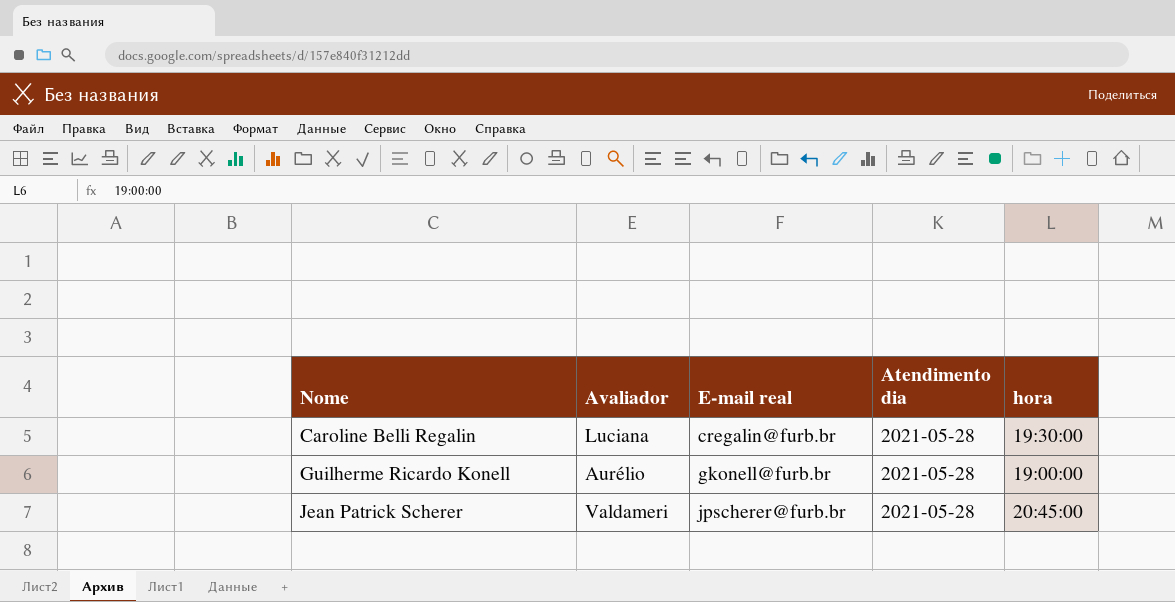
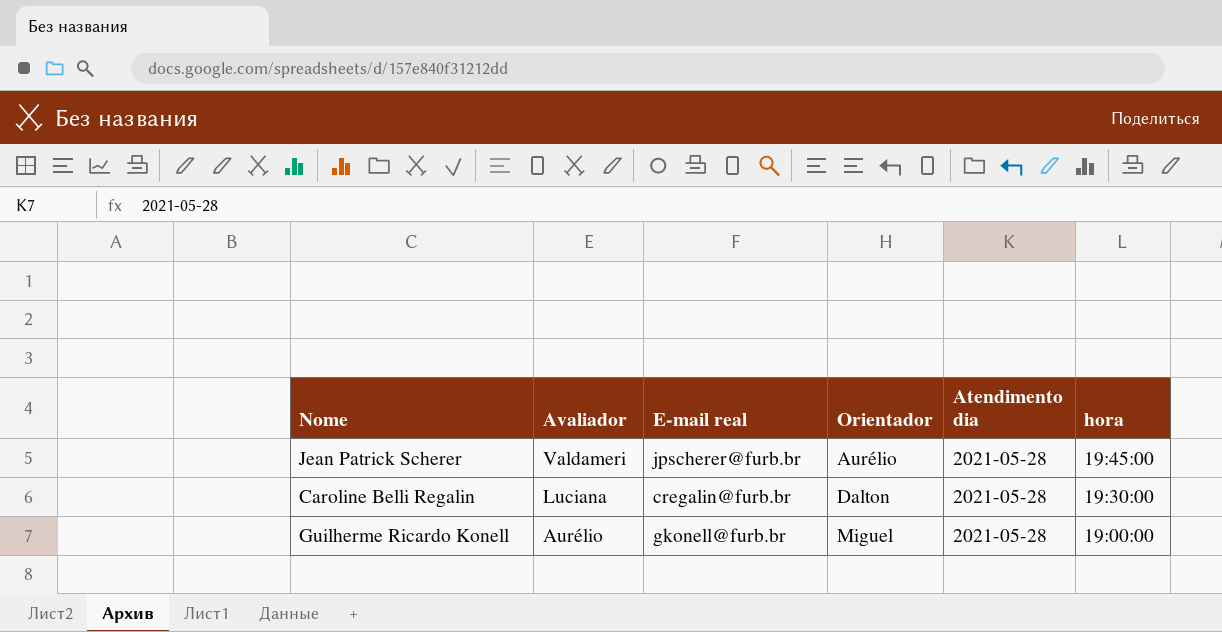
row order: Nome ascending -> Avaliador descending
column Orientador | position: none -> 4
Jean Patrick Scherer | hora: 20:45:00 -> 19:45:00

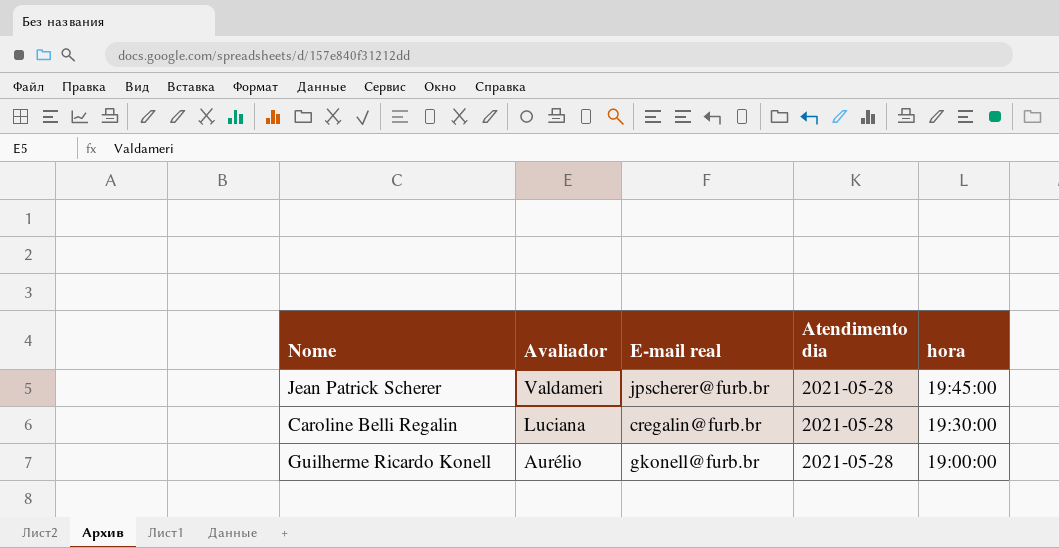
column Orientador | position: 4 -> none

